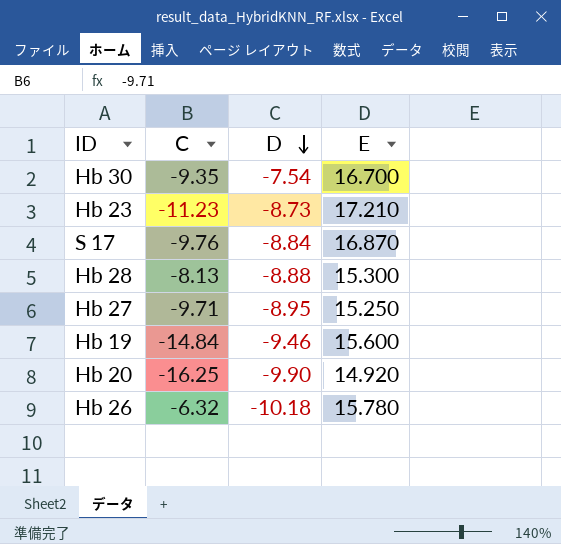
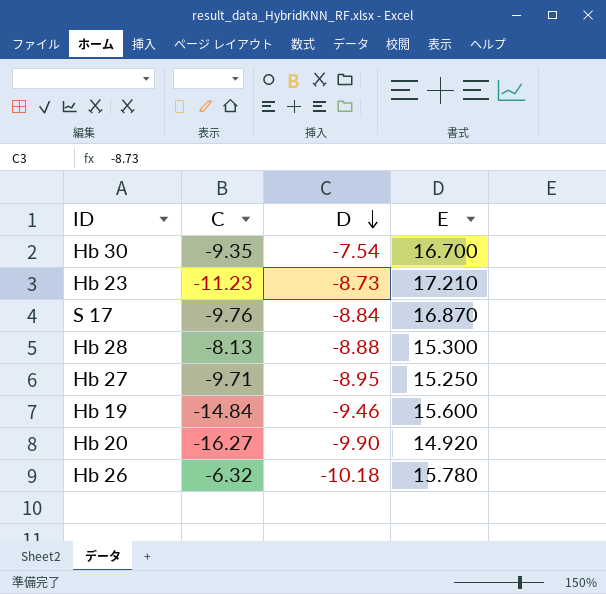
Hb 20 | C: -16.25 -> -16.27

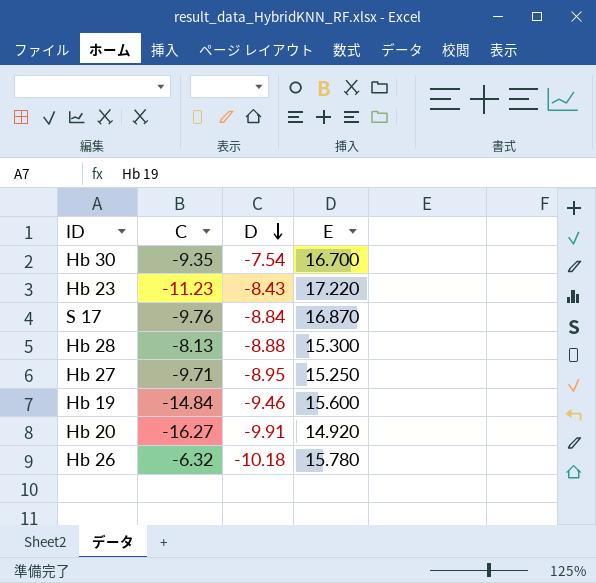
Hb 23 | D: -8.73 -> -8.43
Hb 23 | E: 17.210 -> 17.220
Hb 20 | D: -9.90 -> -9.91

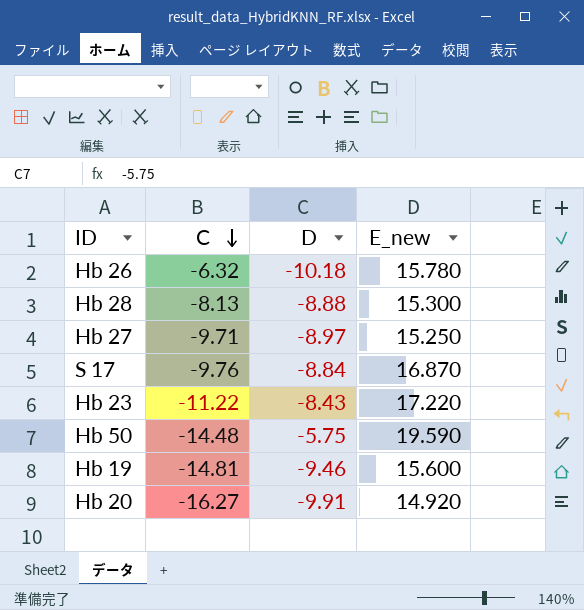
row order: D descending -> C descending
column name: E -> E_new
row Hb 30: -9.35 | -7.54 | 16.700 -> none
Hb 27 | D: -8.95 -> -8.97
Hb 23 | C: -11.23 -> -11.22
row Hb 50: none -> -14.48 | -5.75 | 19.590
Hb 19 | C: -14.84 -> -14.81

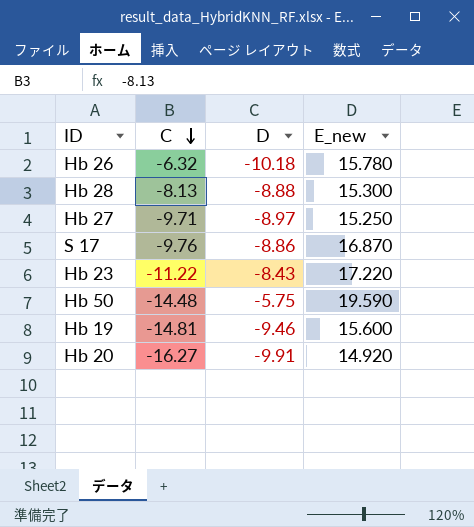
S 17 | D: -8.84 -> -8.86

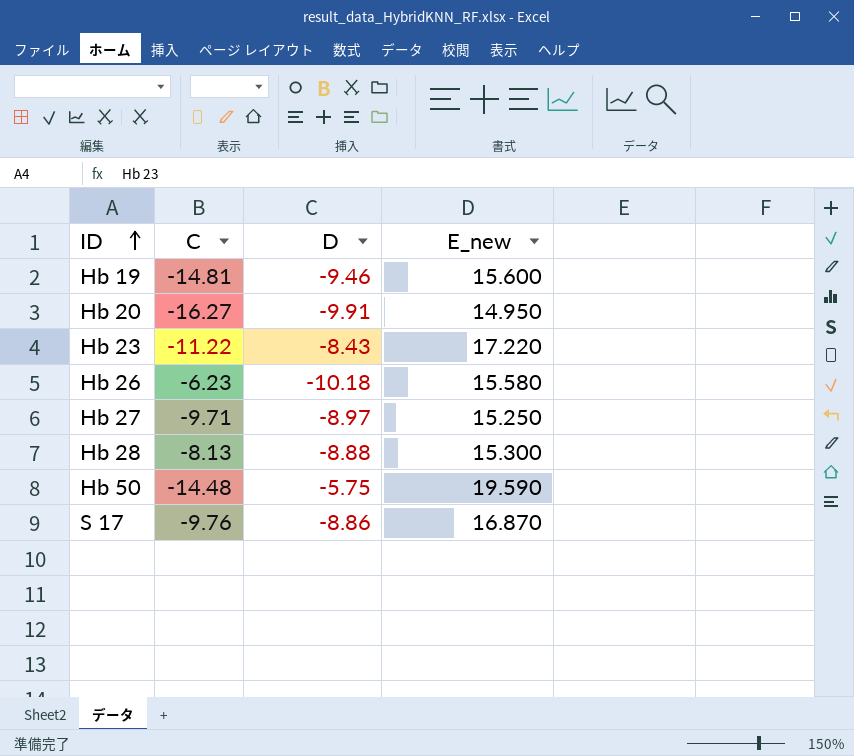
row order: C descending -> ID ascending
Hb 20 | E_new: 14.920 -> 14.950
Hb 26 | C: -6.32 -> -6.23
Hb 26 | E_new: 15.780 -> 15.580

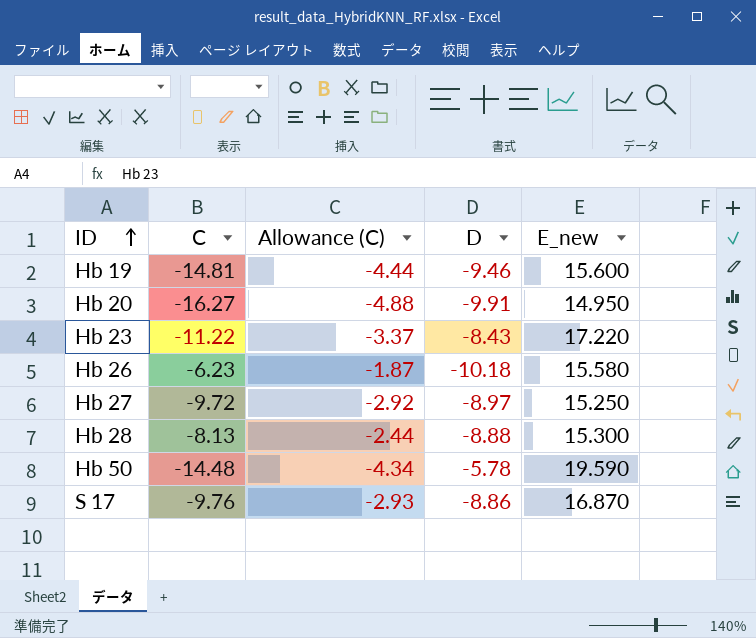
column Allowance (C) | formula: none -> [C] * 0.3
Hb 27 | C: -9.71 -> -9.72
Hb 50 | D: -5.75 -> -5.78

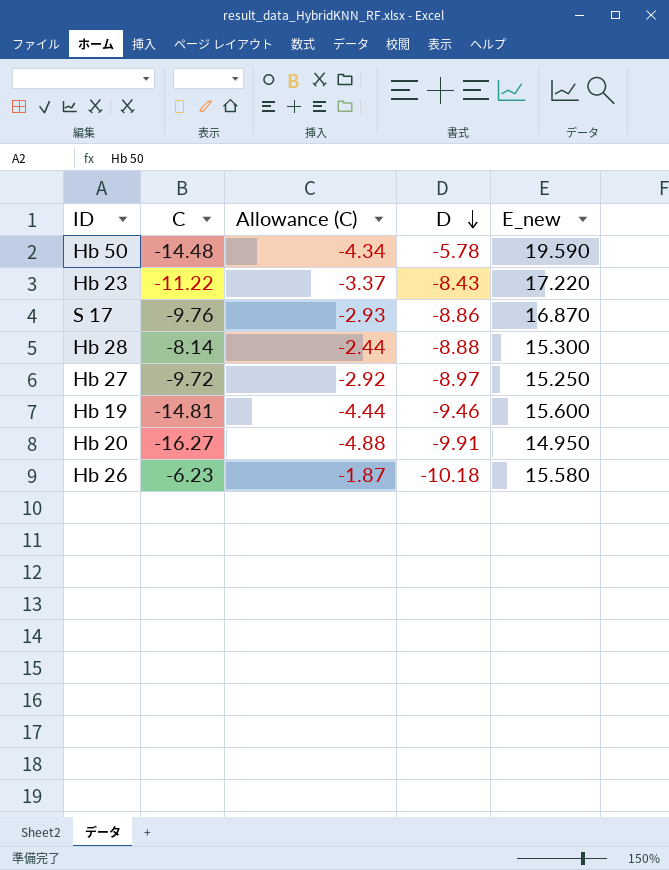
row order: ID ascending -> D descending
Hb 28 | C: -8.13 -> -8.14

